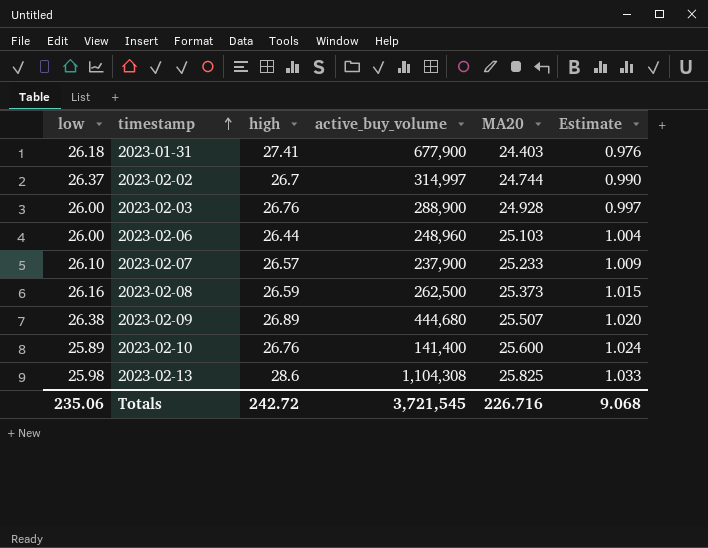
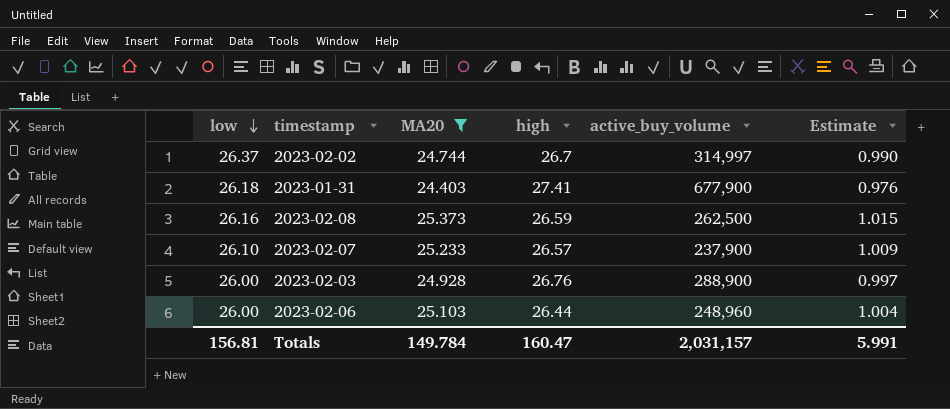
filter: none -> MA20 <= 25.373
row order: timestamp ascending -> low descending
column MA20 | position: 5 -> 3
Totals | low: 235.06 -> 156.81
Totals | MA20: 226.716 -> 149.784
Totals | high: 242.72 -> 160.47
Totals | active_buy_volume: 3,721,545 -> 2,031,157
Totals | Estimate: 9.068 -> 5.991

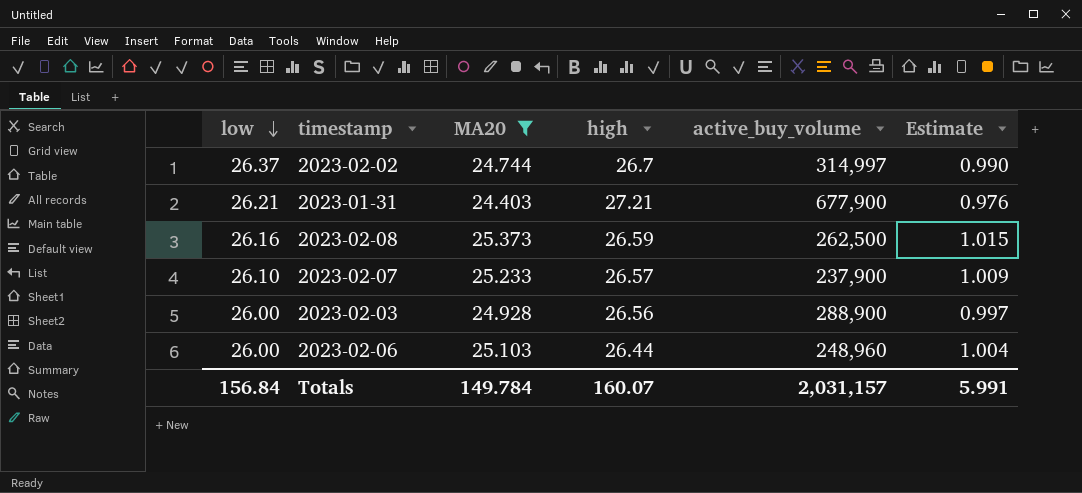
2023-01-31 | low: 26.18 -> 26.21
2023-01-31 | high: 27.41 -> 27.21
2023-02-03 | high: 26.76 -> 26.56
Totals | low: 156.81 -> 156.84
Totals | high: 160.47 -> 160.07

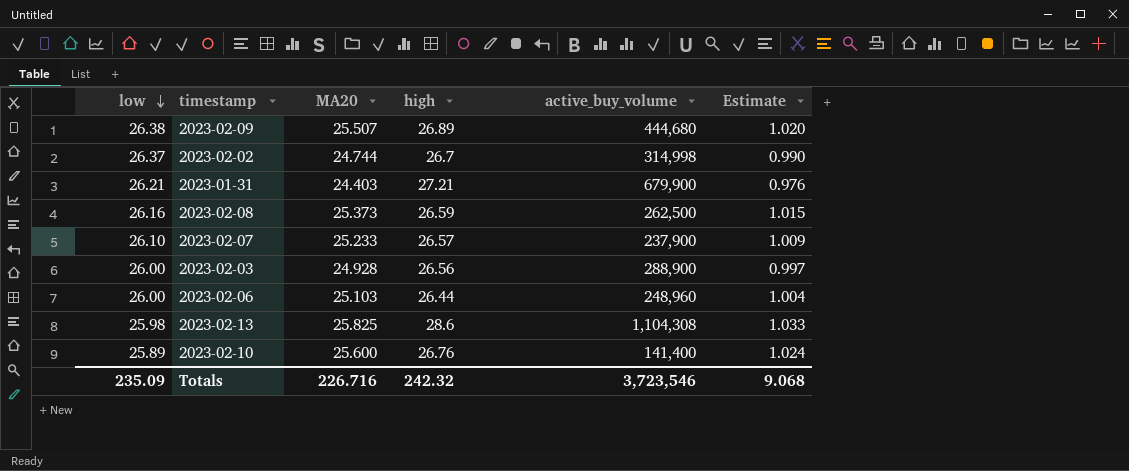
filter: MA20 <= 25.373 -> none
2023-02-02 | active_buy_volume: 314,997 -> 314,998
2023-01-31 | active_buy_volume: 677,900 -> 679,900
Totals | low: 156.84 -> 235.09
Totals | MA20: 149.784 -> 226.716
Totals | high: 160.07 -> 242.32
Totals | active_buy_volume: 2,031,157 -> 3,723,546
Totals | Estimate: 5.991 -> 9.068

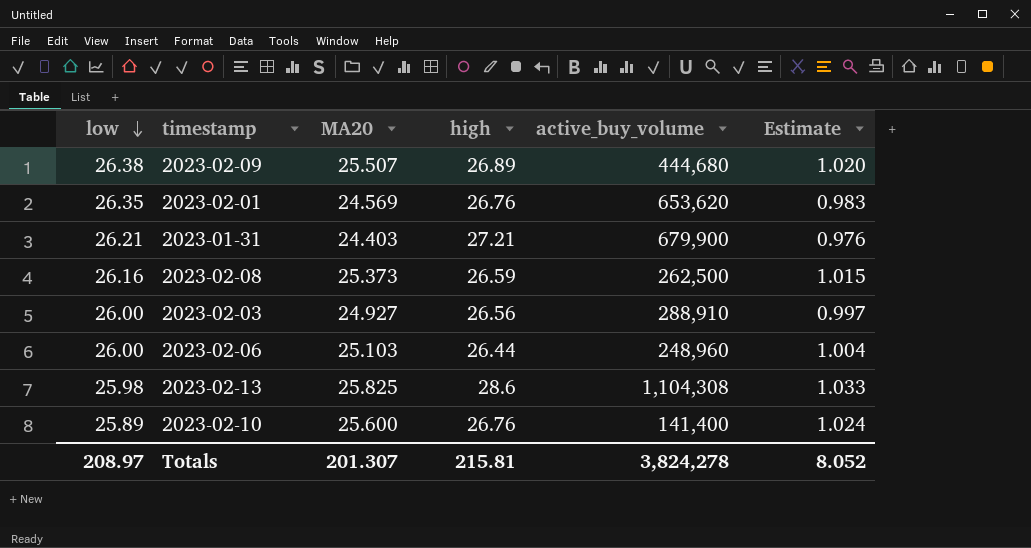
row 2023-02-02: 26.37 | 24.744 | 26.7 | 314,998 | 0.990 -> none
row 2023-02-07: 26.10 | 25.233 | 26.57 | 237,900 | 1.009 -> none
row 2023-02-01: none -> 26.35 | 24.569 | 26.76 | 653,620 | 0.983
2023-02-03 | MA20: 24.928 -> 24.927
2023-02-03 | active_buy_volume: 288,900 -> 288,910
Totals | low: 235.09 -> 208.97
Totals | MA20: 226.716 -> 201.307
Totals | high: 242.32 -> 215.81
Totals | active_buy_volume: 3,723,546 -> 3,824,278
Totals | Estimate: 9.068 -> 8.052

